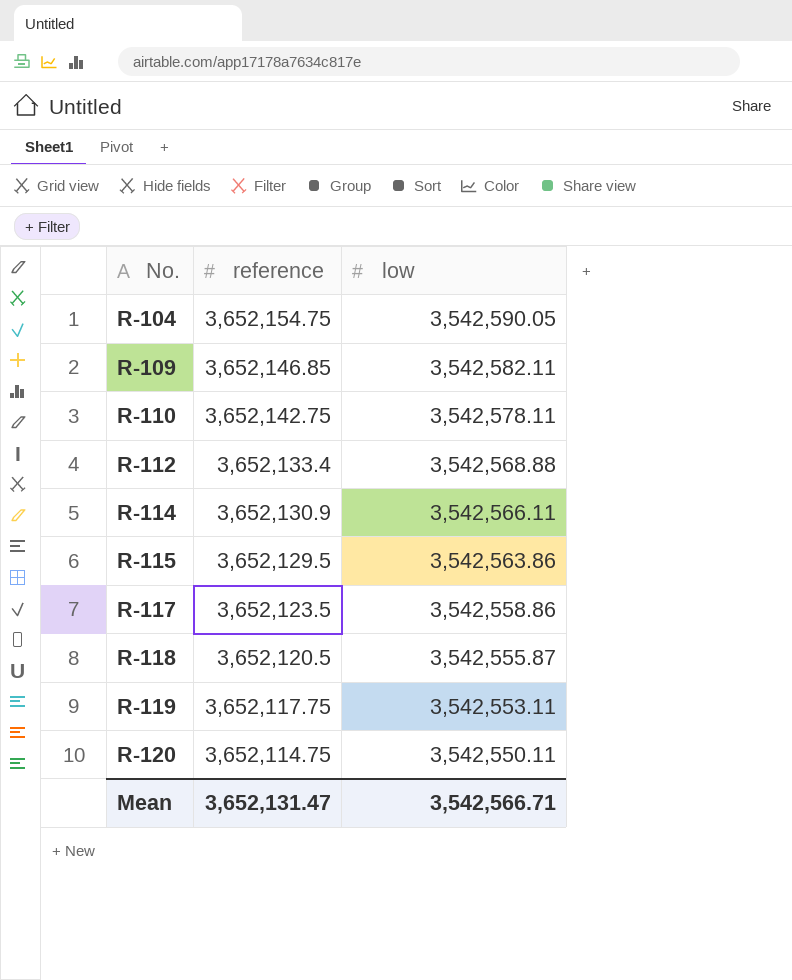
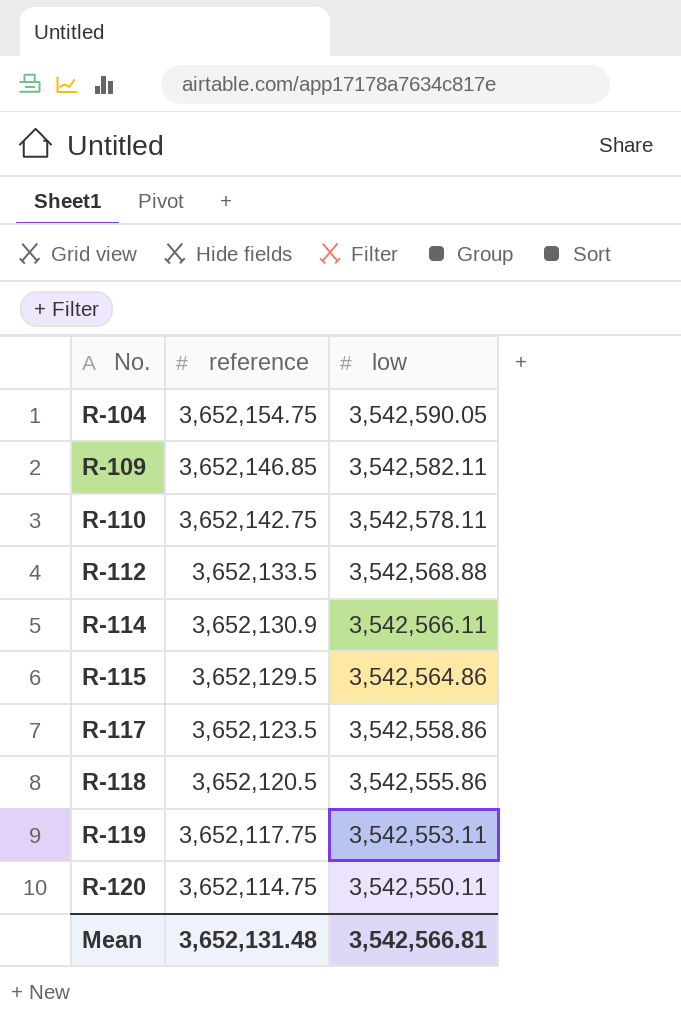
R-112 | reference: 3,652,133.4 -> 3,652,133.5
R-115 | low: 3,542,563.86 -> 3,542,564.86
R-118 | low: 3,542,555.87 -> 3,542,555.86
Mean | reference: 3,652,131.47 -> 3,652,131.48
Mean | low: 3,542,566.71 -> 3,542,566.81

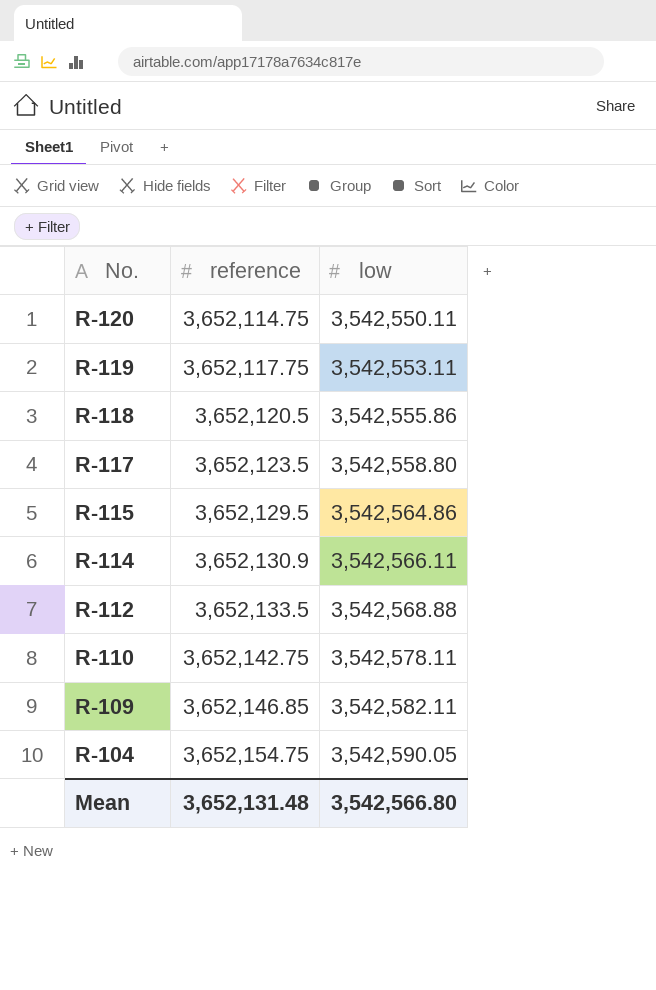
row order: No. ascending -> No. descending
R-117 | low: 3,542,558.86 -> 3,542,558.80
Mean | low: 3,542,566.81 -> 3,542,566.80

